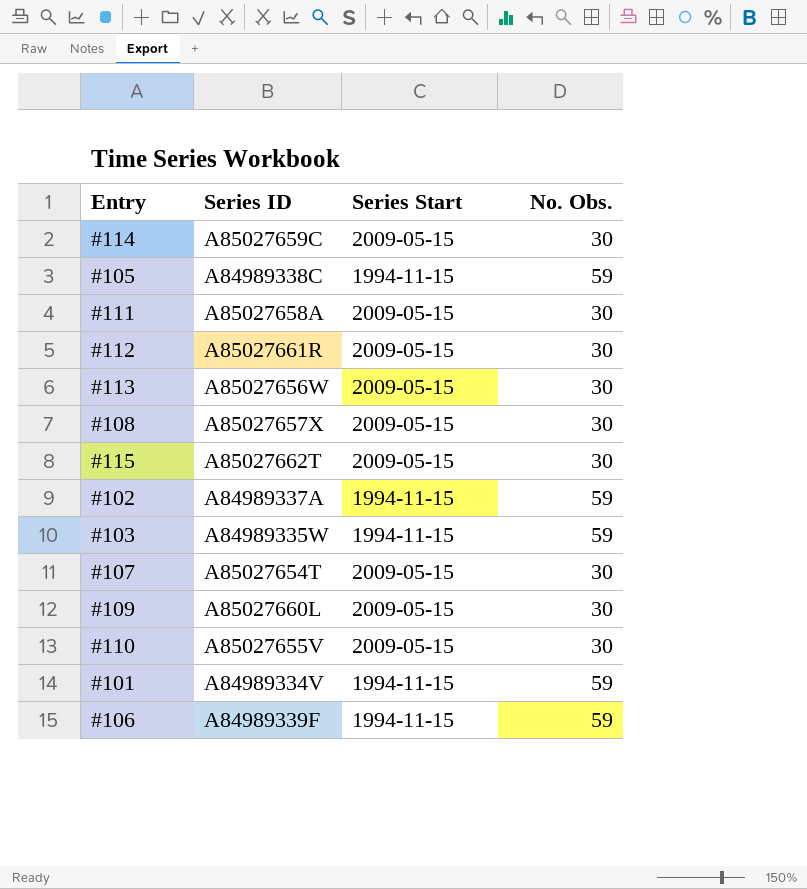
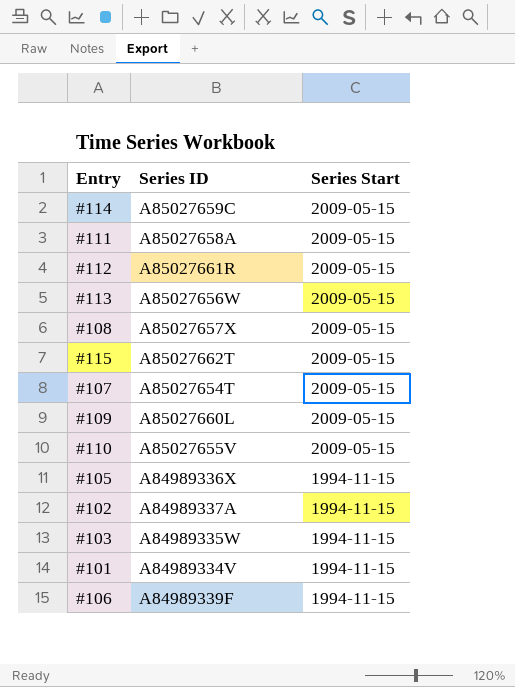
row order: none -> Series Start descending
column No. Obs. | position: 4 -> none
#105 | Series ID: A84989338C -> A84989336X

